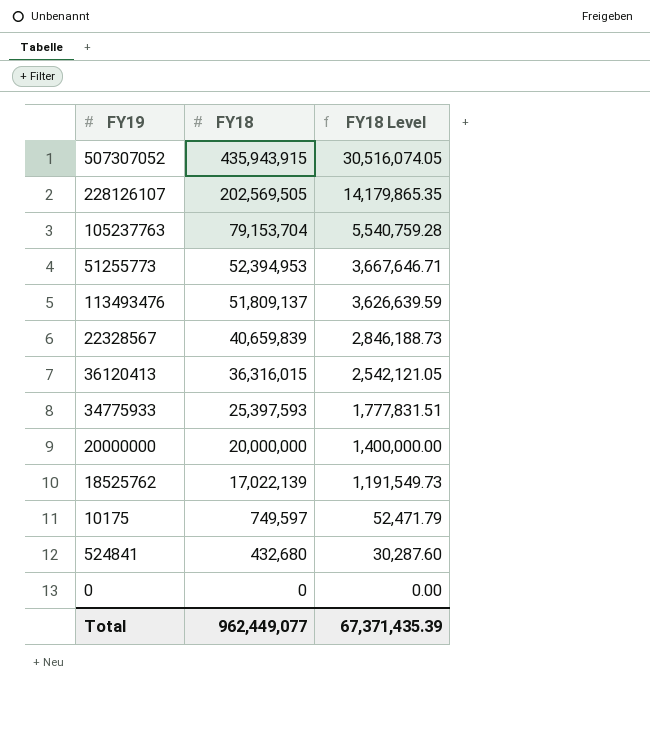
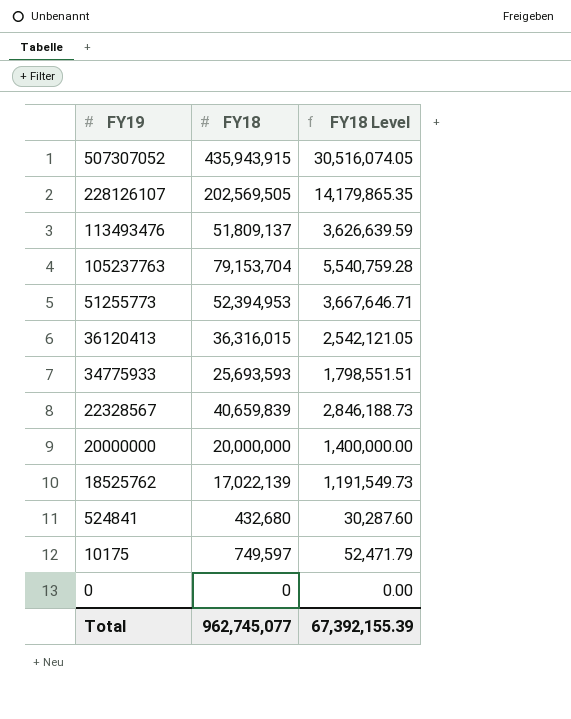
row order: FY18 descending -> FY19 descending
34775933 | FY18: 25,397,593 -> 25,693,593
34775933 | FY18 Level: 1,777,831.51 -> 1,798,551.51
Total | FY18: 962,449,077 -> 962,745,077
Total | FY18 Level: 67,371,435.39 -> 67,392,155.39

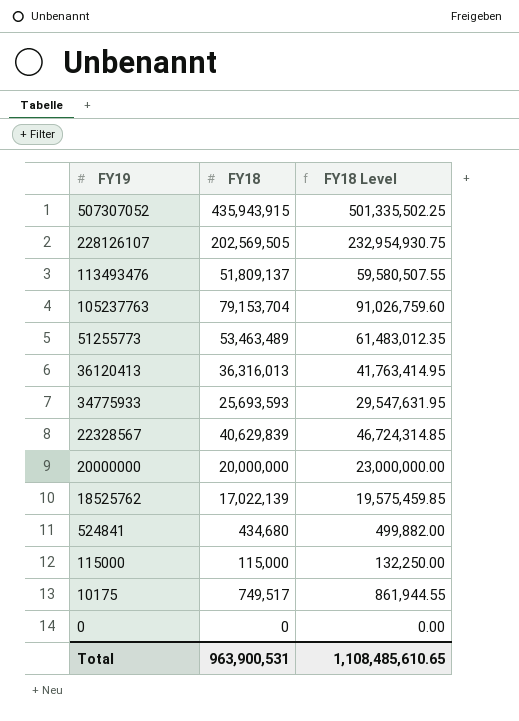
column FY18 Level | formula: [FY18] * 0.07 -> [FY18] * 1.15
51255773 | FY18: 52,394,953 -> 53,463,489
36120413 | FY18: 36,316,015 -> 36,316,013
22328567 | FY18: 40,659,839 -> 40,629,839
524841 | FY18: 432,680 -> 434,680
row 115000: none -> 115,000 | 132,250.00
10175 | FY18: 749,597 -> 749,517
Total | FY18: 962,745,077 -> 963,900,531
Total | FY18 Level: 67,392,155.39 -> 1,108,485,610.65

